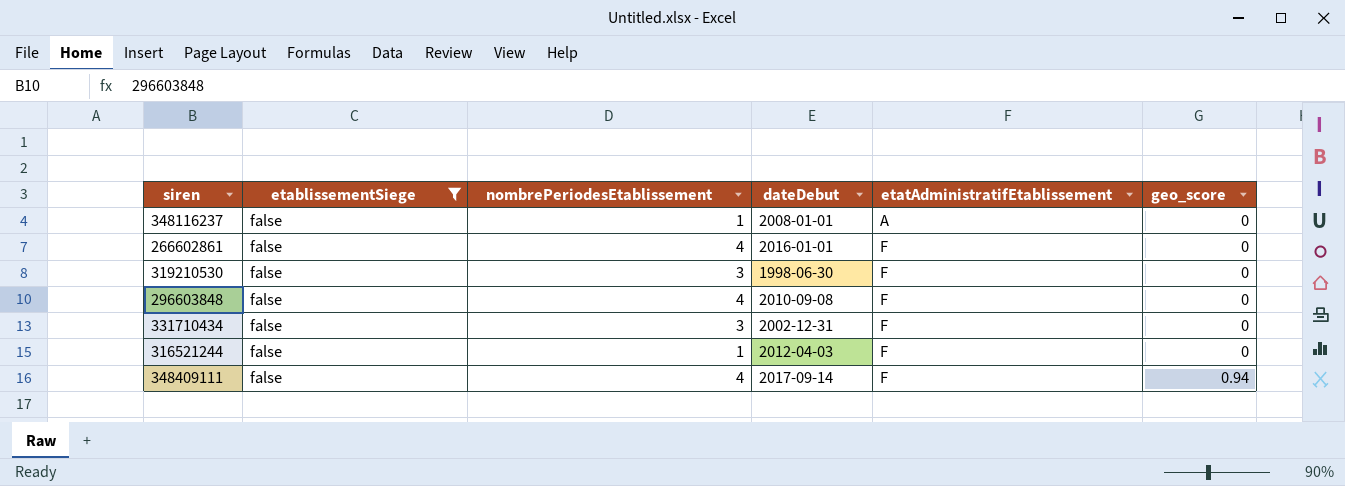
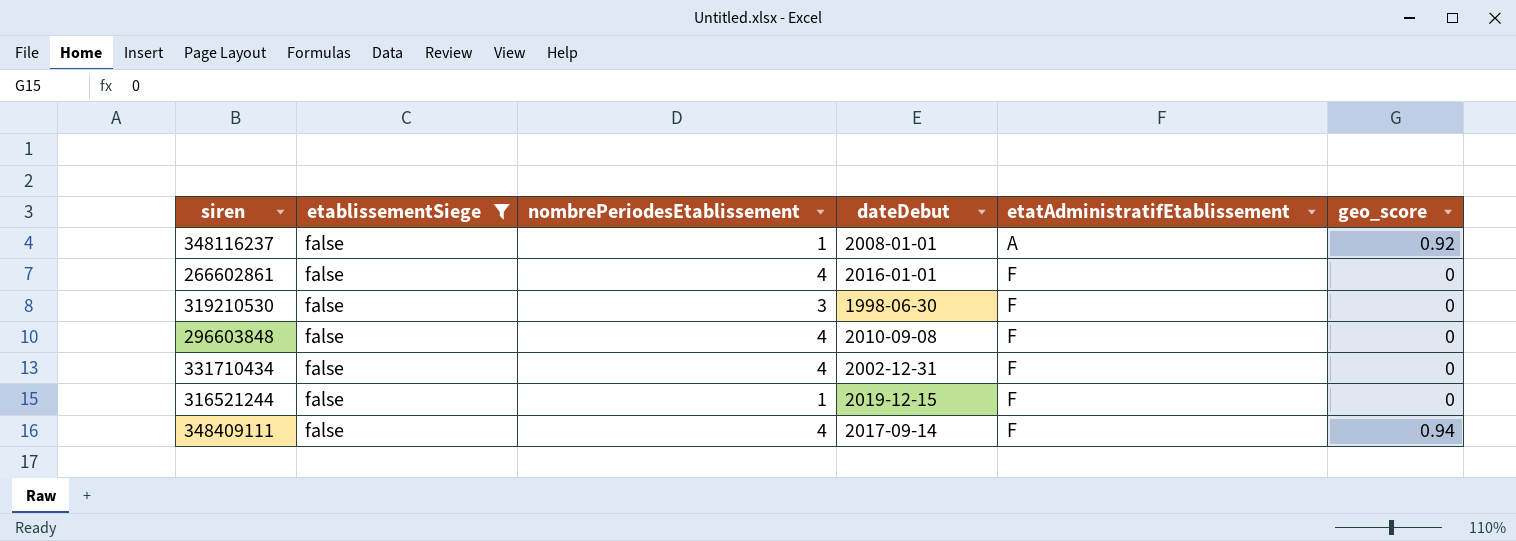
348116237 | geo_score: 0 -> 0.92
331710434 | nombrePeriodesEtablissement: 3 -> 4
316521244 | dateDebut: 2012-04-03 -> 2019-12-15

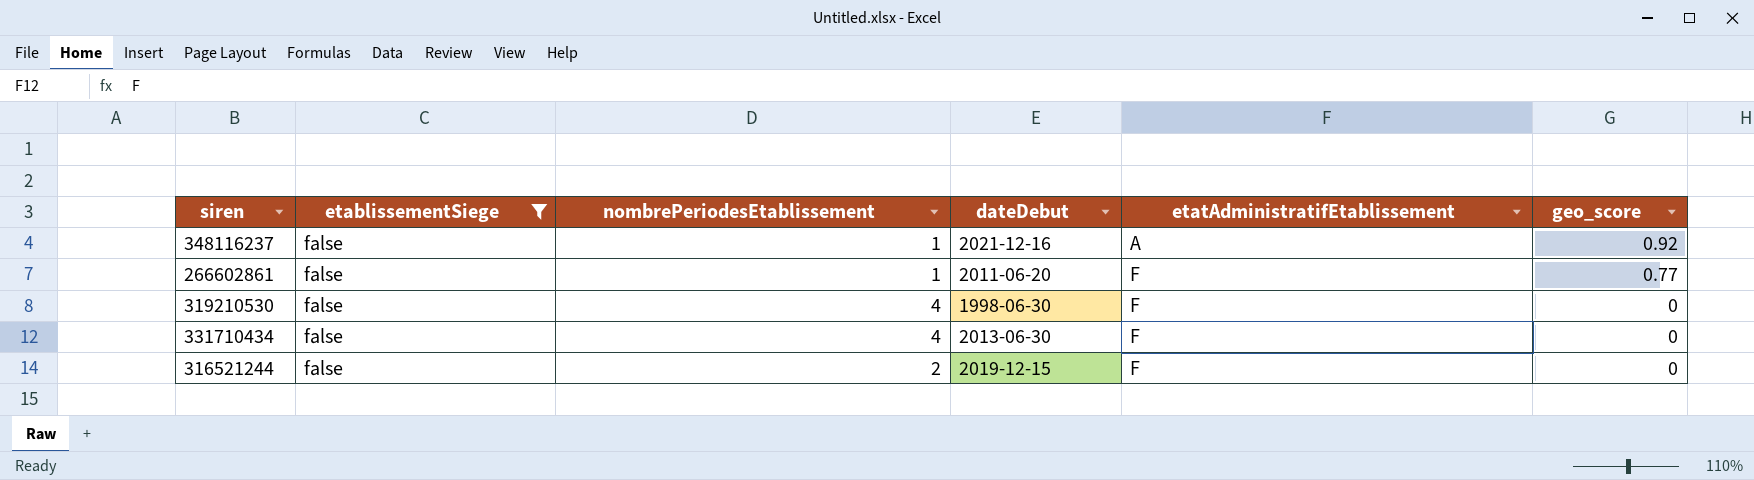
row 296603848: false | 4 | 2010-09-08 | F | 0 -> none
row 348409111: false | 4 | 2017-09-14 | F | 0.94 -> none
348116237 | dateDebut: 2008-01-01 -> 2021-12-16
266602861 | nombrePeriodesEtablissement: 4 -> 1
266602861 | dateDebut: 2016-01-01 -> 2011-06-20
266602861 | geo_score: 0 -> 0.77
319210530 | nombrePeriodesEtablissement: 3 -> 4
331710434 | dateDebut: 2002-12-31 -> 2013-06-30
316521244 | nombrePeriodesEtablissement: 1 -> 2

